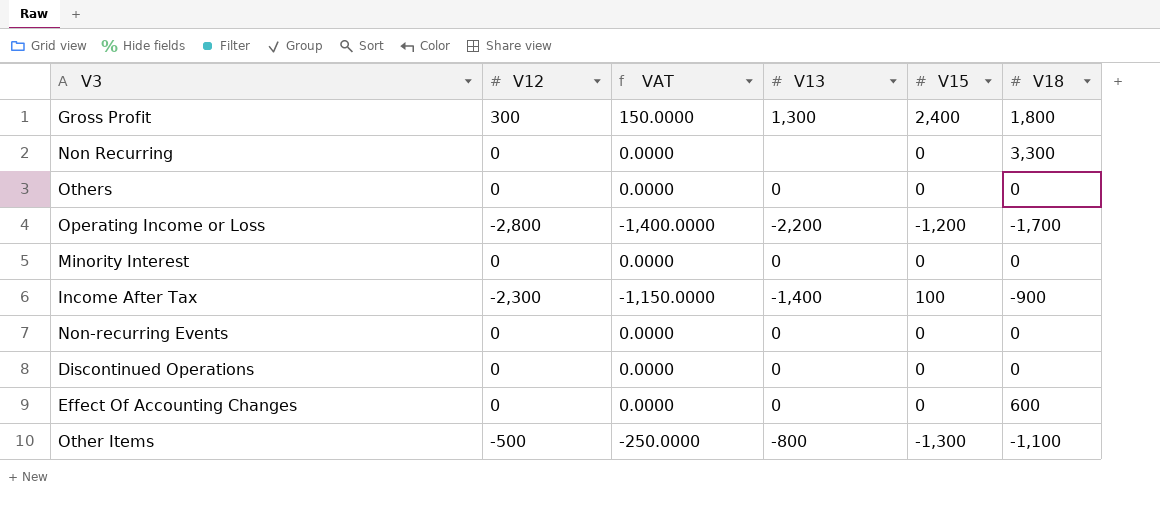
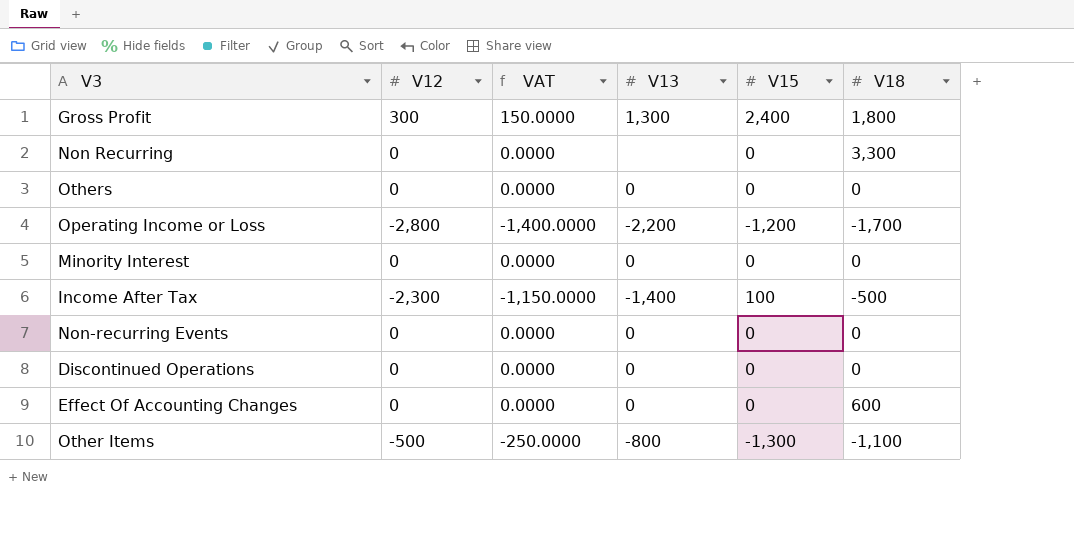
Income After Tax | V18: -900 -> -500

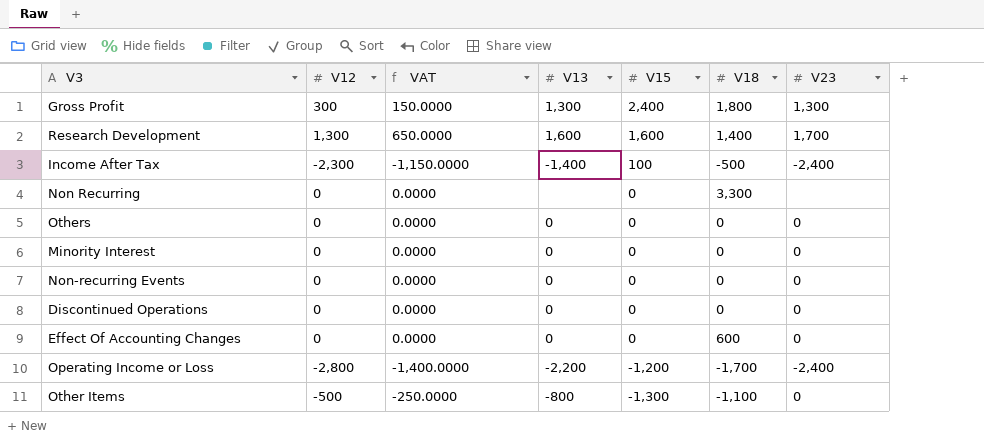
row order: none -> V15 descending
column V23 | position: none -> 7
row Research Development: none -> 1,300 | 650.0000 | 1,600 | 1,600 | 1,400 | 1,700

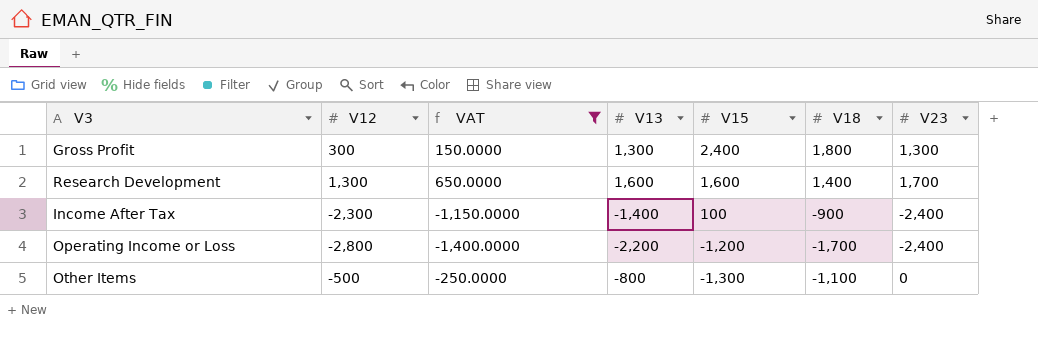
filter: none -> VAT != 0.0000
Income After Tax | V18: -500 -> -900

